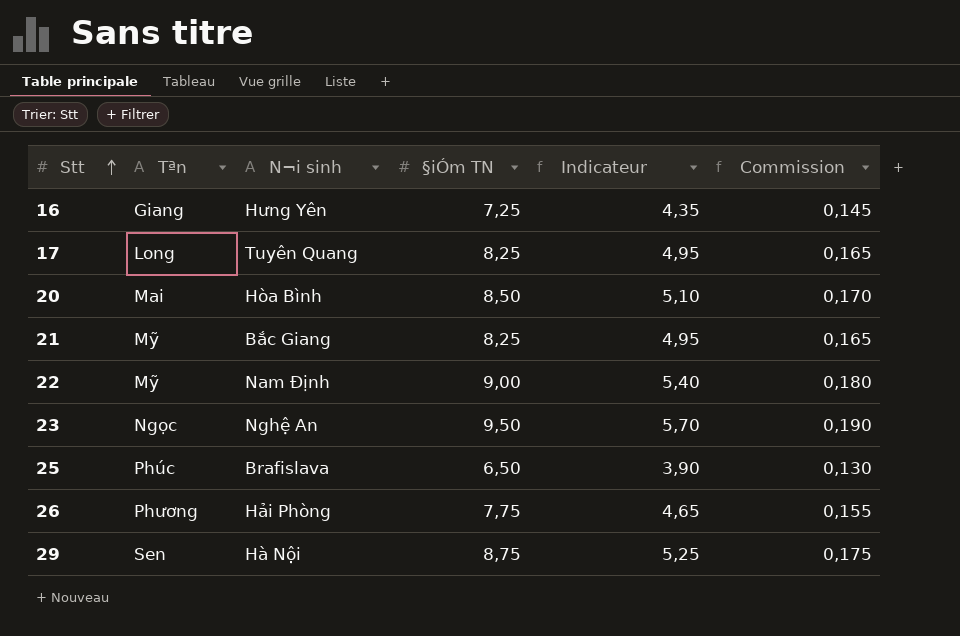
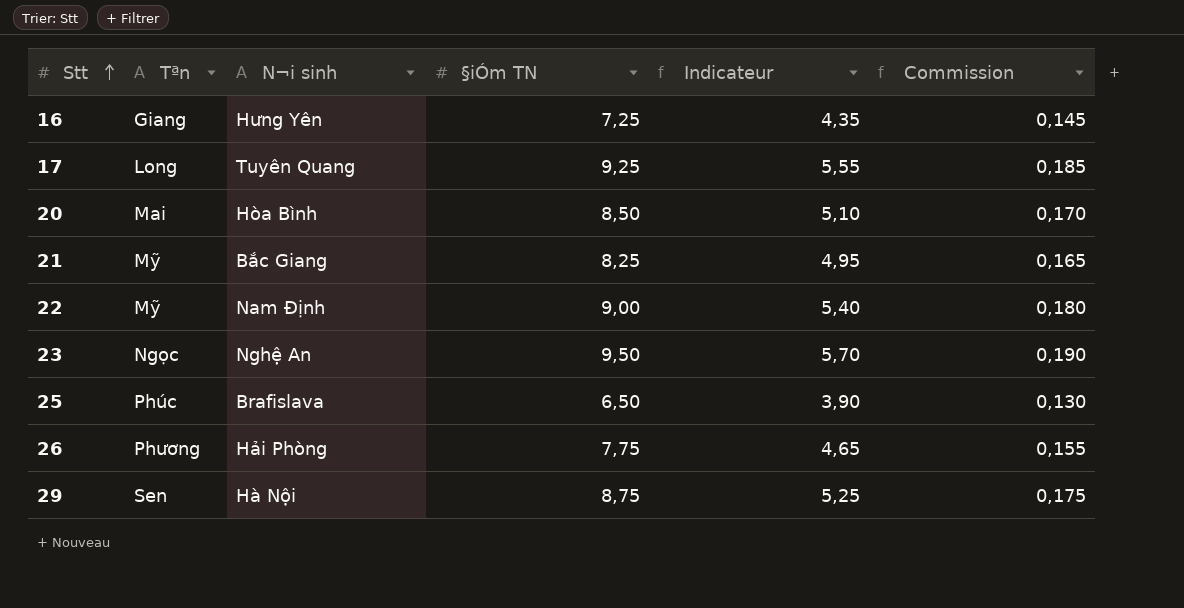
17 | §iÓm TN: 8,25 -> 9,25
17 | Indicateur: 4,95 -> 5,55
17 | Commission: 0,165 -> 0,185

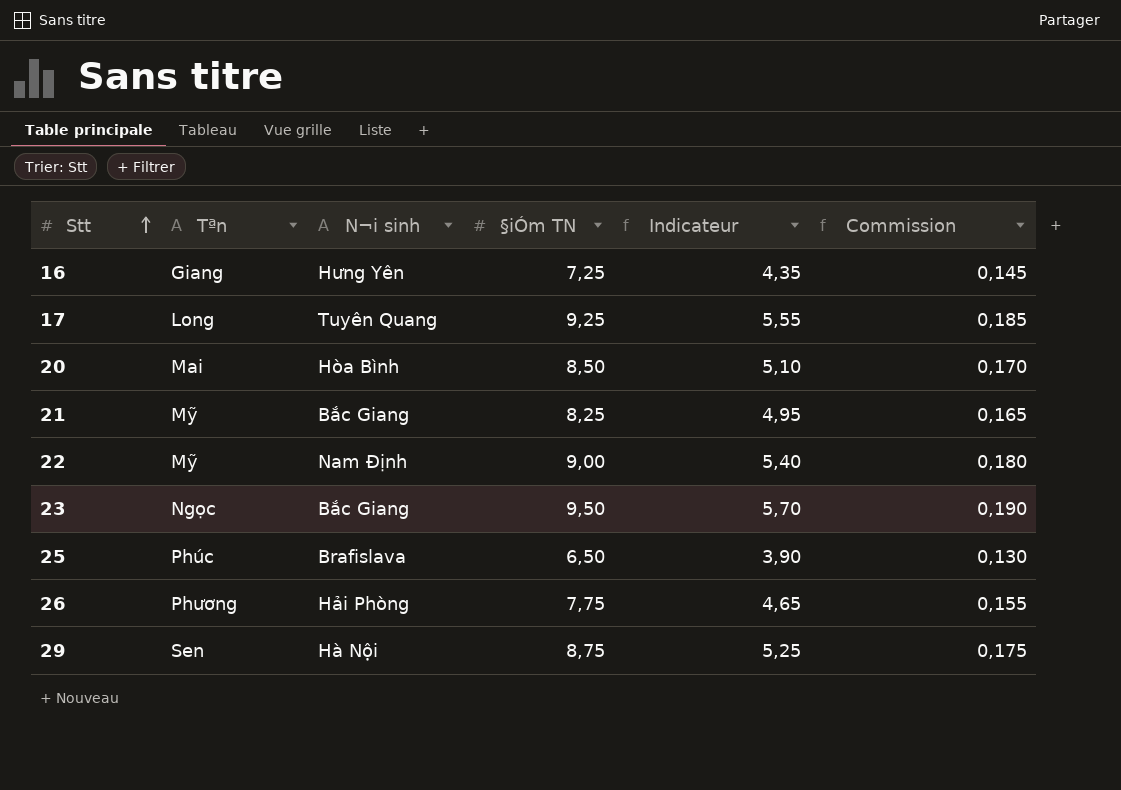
23 | N¬i sinh: Nghệ An -> Bắc Giang

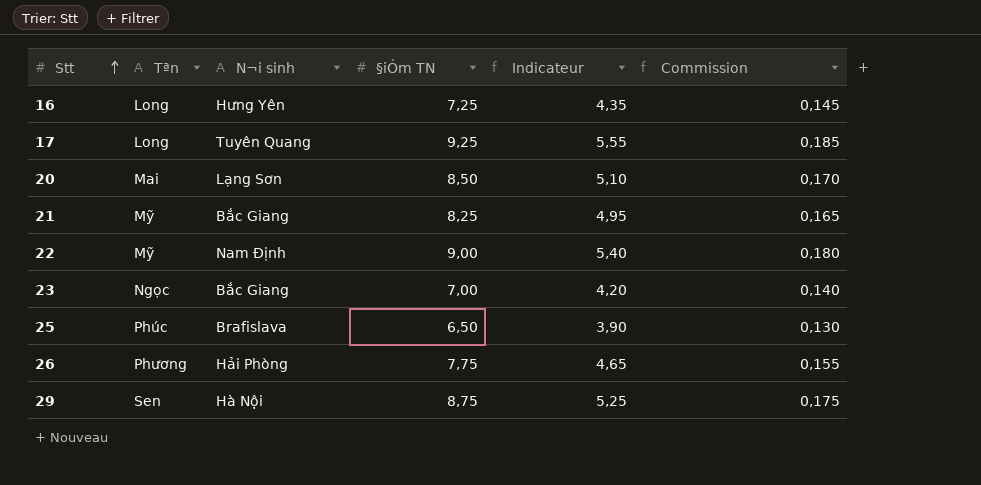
16 | Tªn: Giang -> Long
20 | N¬i sinh: Hòa Bình -> Lạng Sơn
23 | §iÓm TN: 9,50 -> 7,00
23 | Indicateur: 5,70 -> 4,20
23 | Commission: 0,190 -> 0,140

